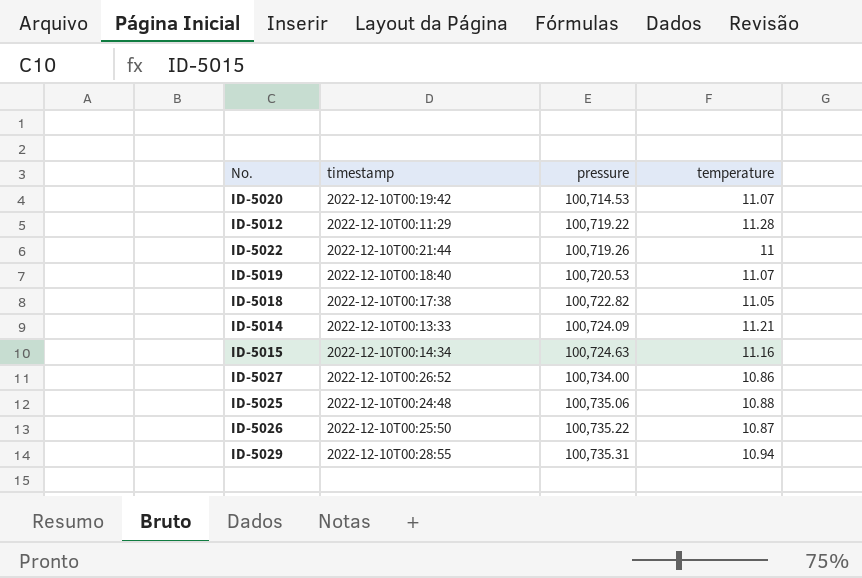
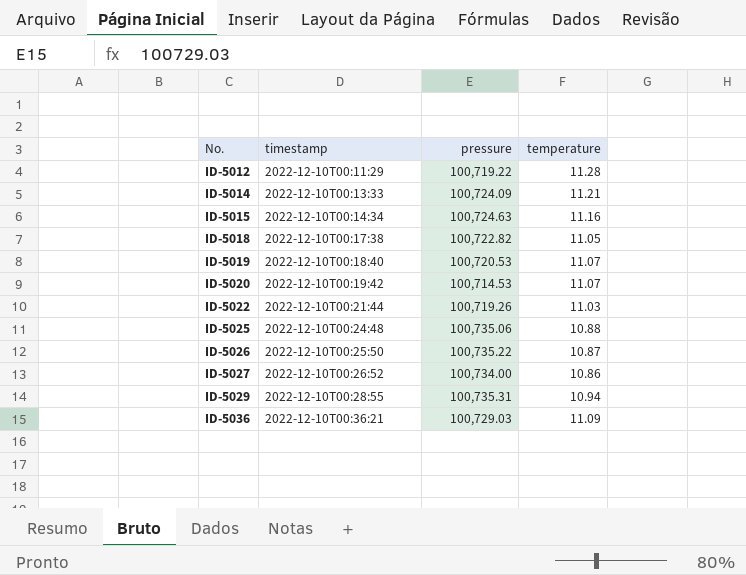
row order: pressure ascending -> No. ascending
ID-5022 | temperature: 11 -> 11.03
row ID-5036: none -> 2022-12-10T00:36:21 | 100,729.03 | 11.09

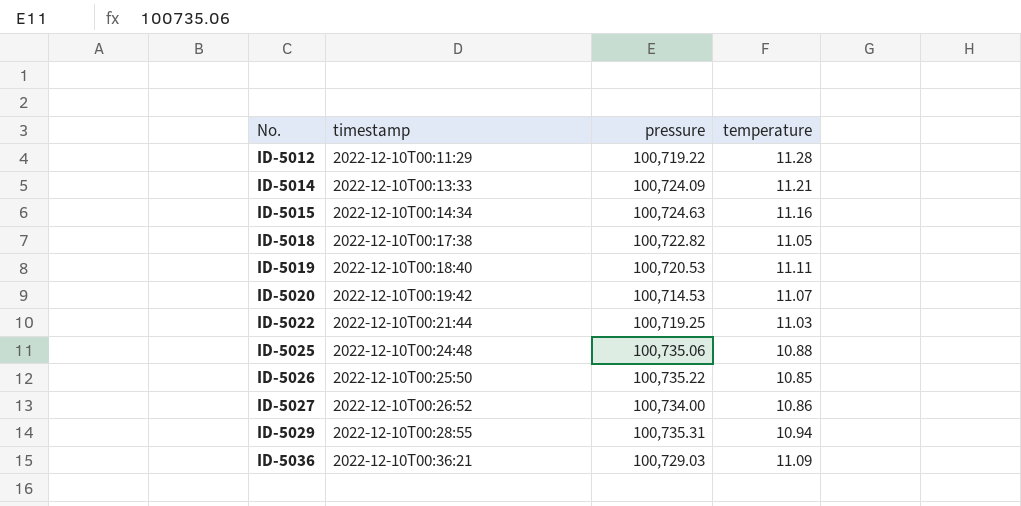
ID-5019 | temperature: 11.07 -> 11.11
ID-5022 | pressure: 100,719.26 -> 100,719.25
ID-5026 | temperature: 10.87 -> 10.85

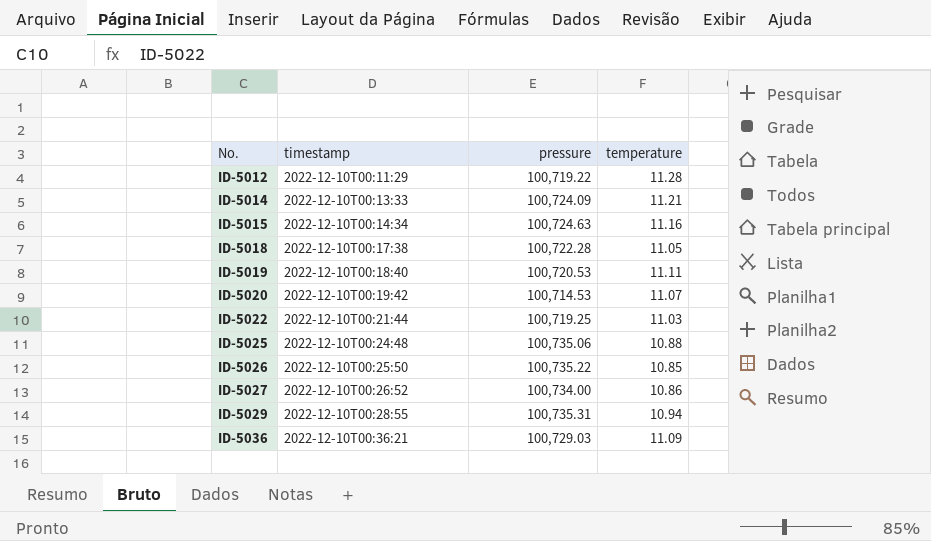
ID-5018 | pressure: 100,722.82 -> 100,722.28

